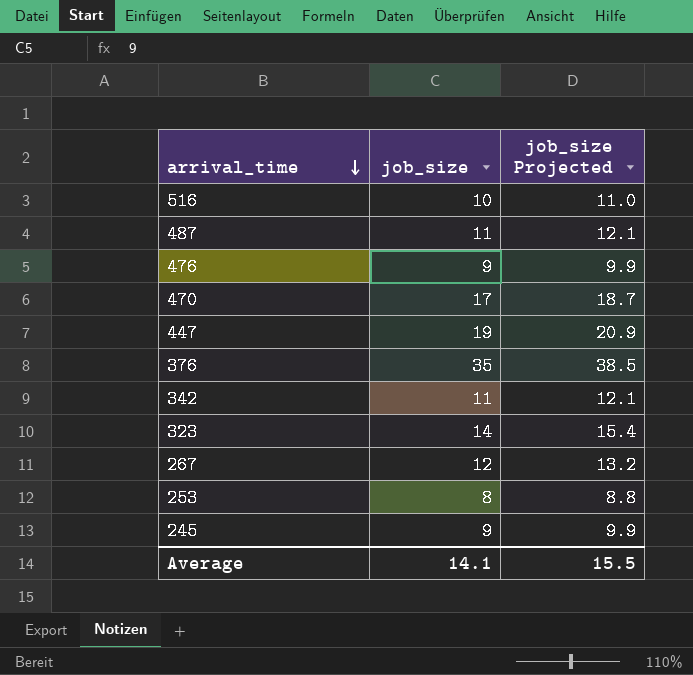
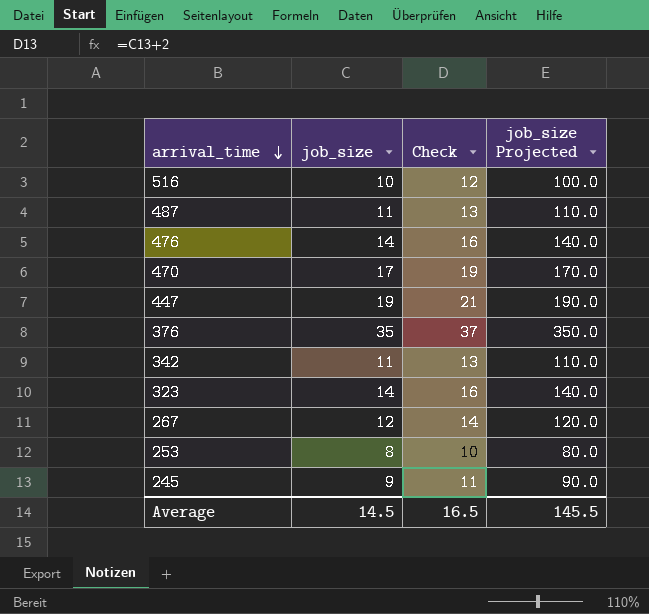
column Check | formula: none -> [job_size] + 2
column job_size Projected | formula: [job_size] * 1.1 -> [job_size] * 10
476 | job_size: 9 -> 14
Average | job_size: 14.1 -> 14.5
Average | job_size Projected: 15.5 -> 145.5

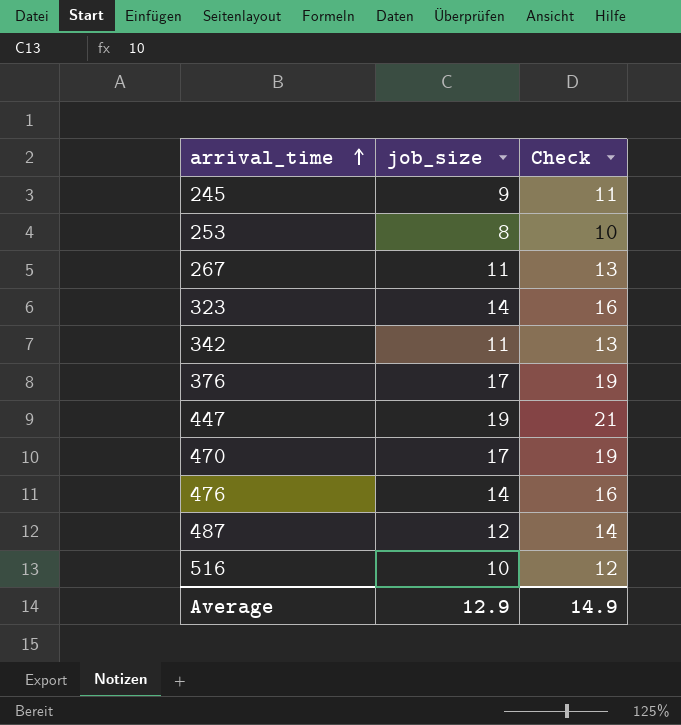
row order: arrival_time descending -> arrival_time ascending
column job_size Projected | formula: [job_size] * 10 -> none
267 | job_size: 12 -> 11
267 | Check: 14 -> 13
376 | job_size: 35 -> 17
376 | Check: 37 -> 19
487 | job_size: 11 -> 12
487 | Check: 13 -> 14
Average | job_size: 14.5 -> 12.9
Average | Check: 16.5 -> 14.9

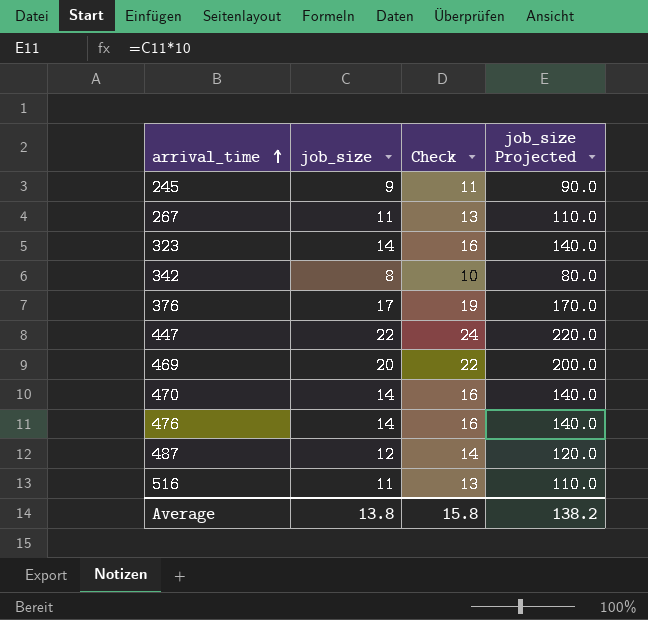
column job_size Projected | formula: none -> [job_size] * 10
row 253: 8 | 10 -> none
342 | job_size: 11 -> 8
342 | Check: 13 -> 10
447 | job_size: 19 -> 22
447 | Check: 21 -> 24
row 469: none -> 20 | 22 | 200.0
470 | job_size: 17 -> 14
470 | Check: 19 -> 16
516 | job_size: 10 -> 11
516 | Check: 12 -> 13
Average | job_size: 12.9 -> 13.8
Average | Check: 14.9 -> 15.8

